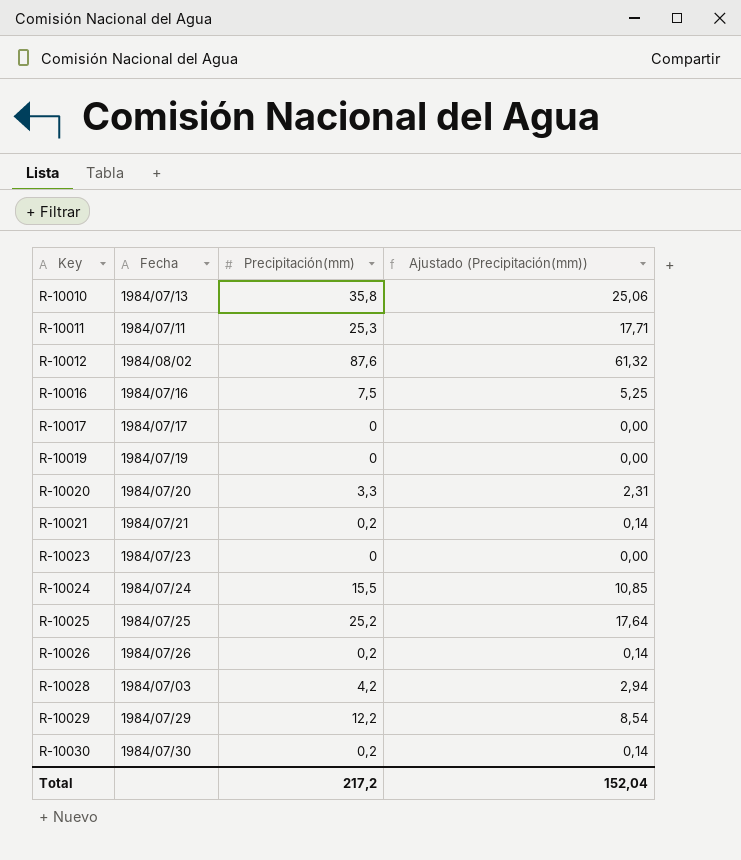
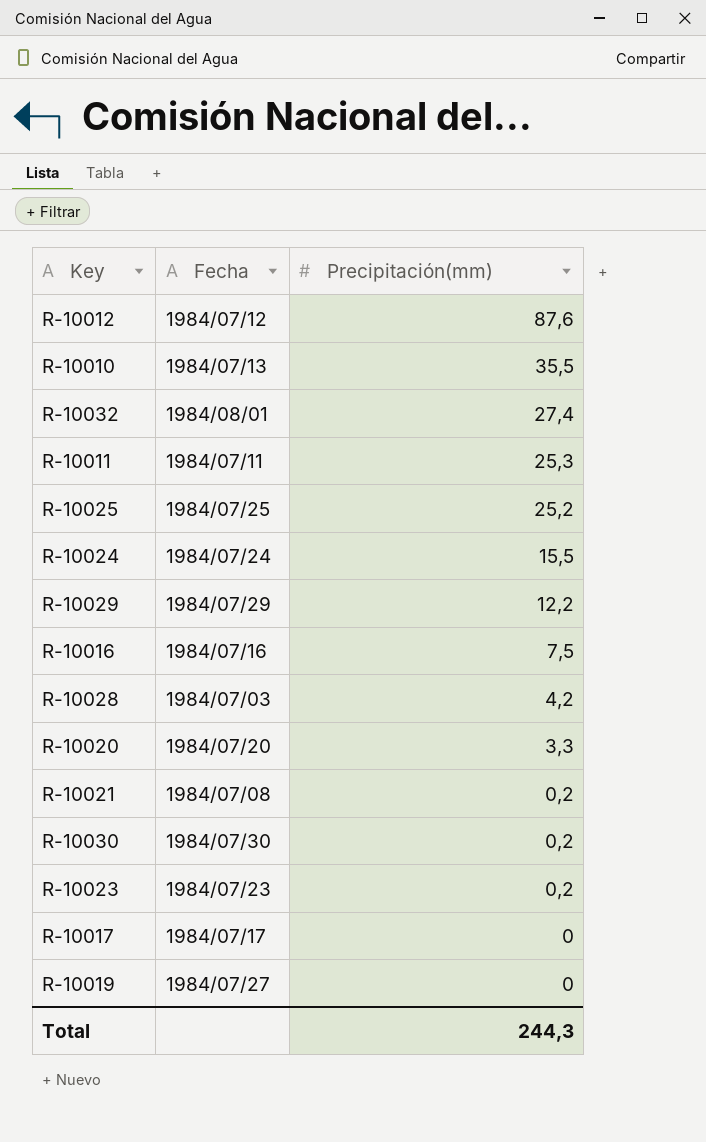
row order: Key ascending -> Precipitación(mm) descending
column Ajustado (Precipitación(mm)) | formula: [Precipitación(mm)] * 0,7 -> none
row R-10026: 1984/07/26 | 0,2 | 0,14 -> none
R-10012 | Fecha: 1984/08/02 -> 1984/07/12
R-10010 | Precipitación(mm): 35,8 -> 35,5
row R-10032: none -> 1984/08/01 | 27,4
R-10021 | Fecha: 1984/07/21 -> 1984/07/08
R-10023 | Precipitación(mm): 0 -> 0,2
R-10019 | Fecha: 1984/07/19 -> 1984/07/27
Total | Precipitación(mm): 217,2 -> 244,3

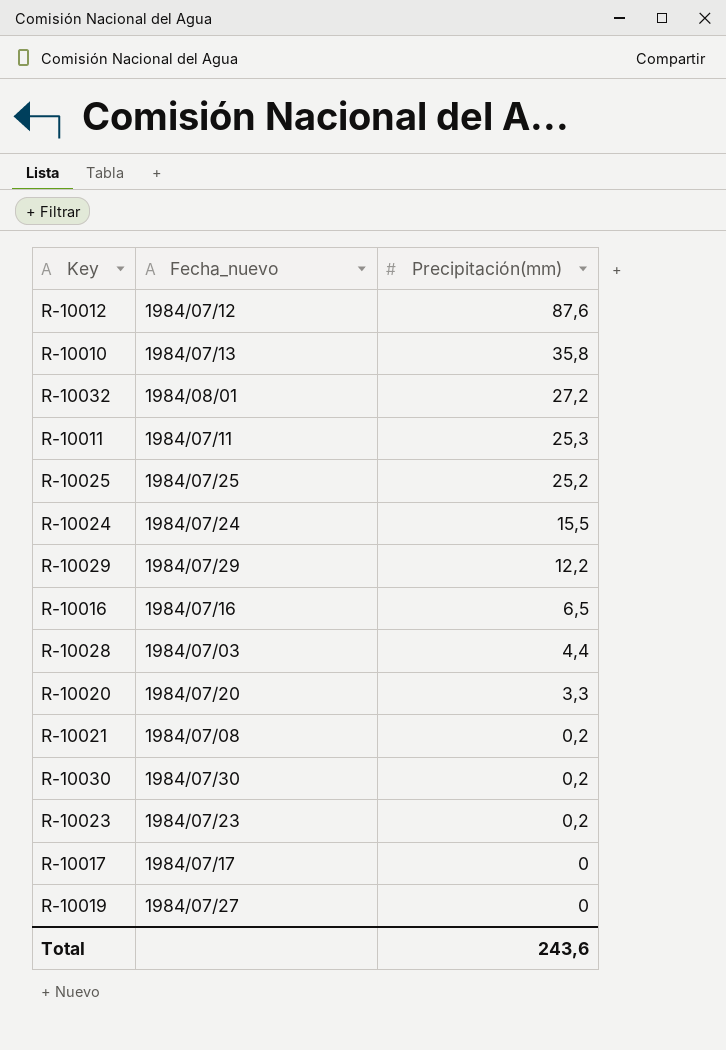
column name: Fecha -> Fecha_nuevo
R-10010 | Precipitación(mm): 35,5 -> 35,8
R-10032 | Precipitación(mm): 27,4 -> 27,2
R-10016 | Precipitación(mm): 7,5 -> 6,5
R-10028 | Precipitación(mm): 4,2 -> 4,4
Total | Precipitación(mm): 244,3 -> 243,6

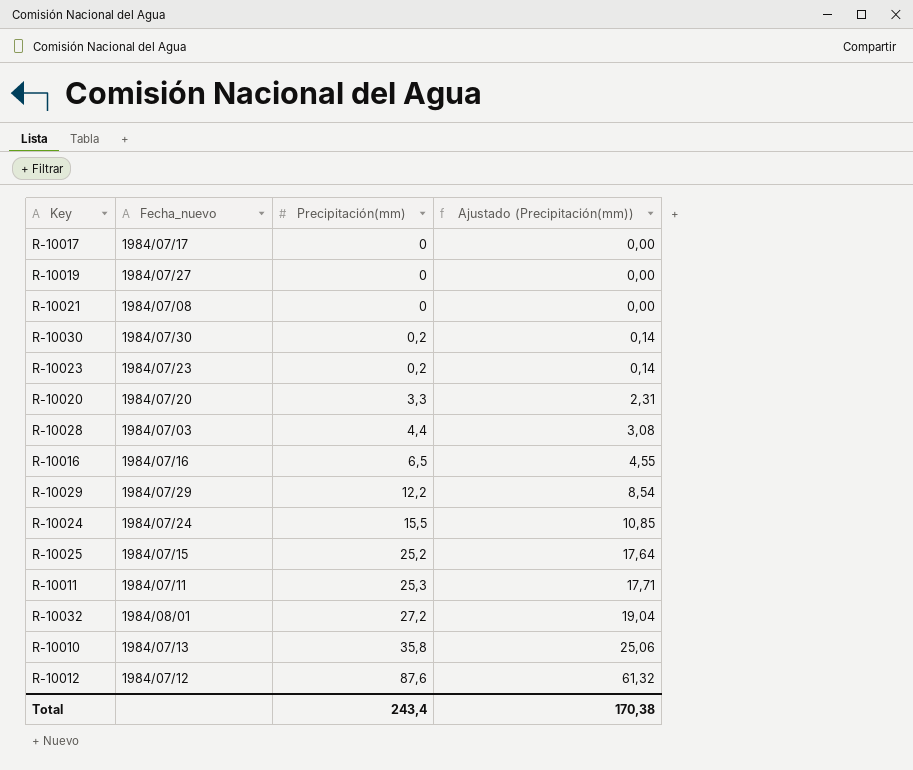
row order: Precipitación(mm) descending -> Precipitación(mm) ascending
column Ajustado (Precipitación(mm)) | formula: none -> [Precipitación(mm)] * 0,7
R-10021 | Precipitación(mm): 0,2 -> 0
R-10025 | Fecha_nuevo: 1984/07/25 -> 1984/07/15
Total | Precipitación(mm): 243,6 -> 243,4

